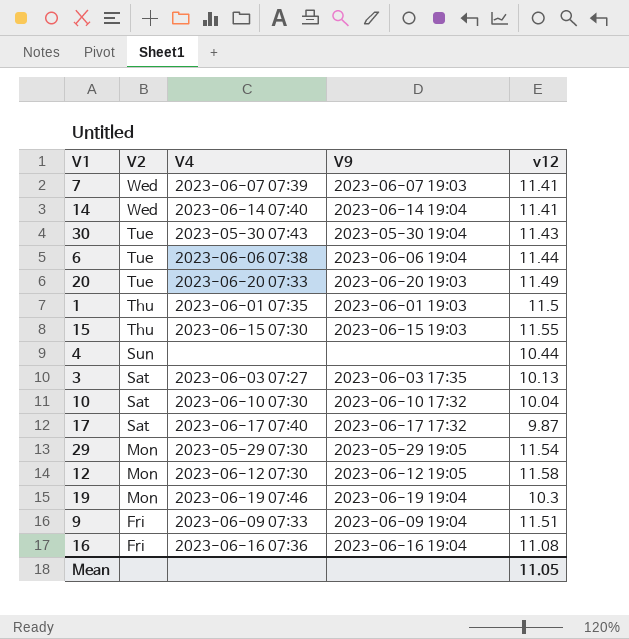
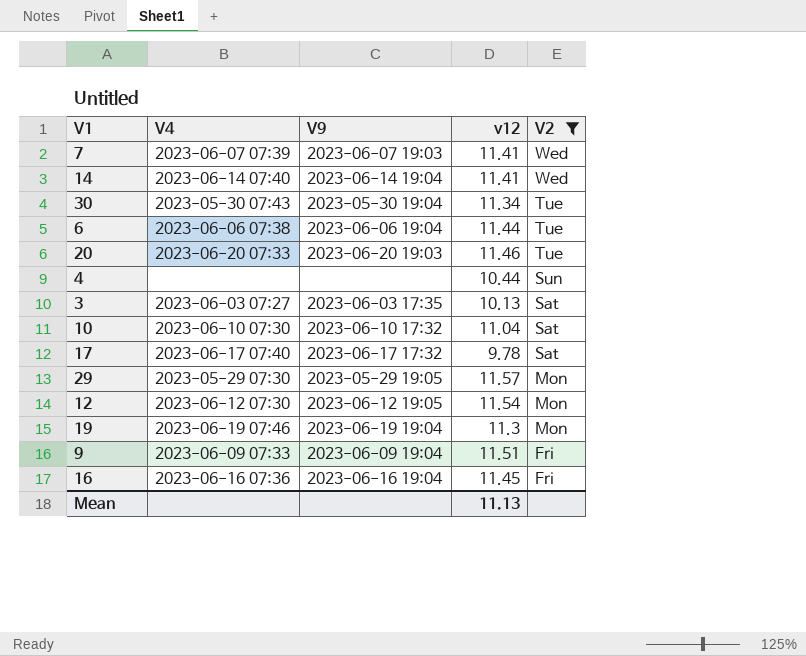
filter: none -> V2 != Thu
column V2 | position: 2 -> 5
30 | v12: 11.43 -> 11.34
20 | v12: 11.49 -> 11.46
10 | v12: 10.04 -> 11.04
17 | v12: 9.87 -> 9.78
29 | v12: 11.54 -> 11.57
12 | v12: 11.58 -> 11.54
19 | v12: 10.3 -> 11.3
16 | v12: 11.08 -> 11.45
Mean | v12: 11.05 -> 11.13

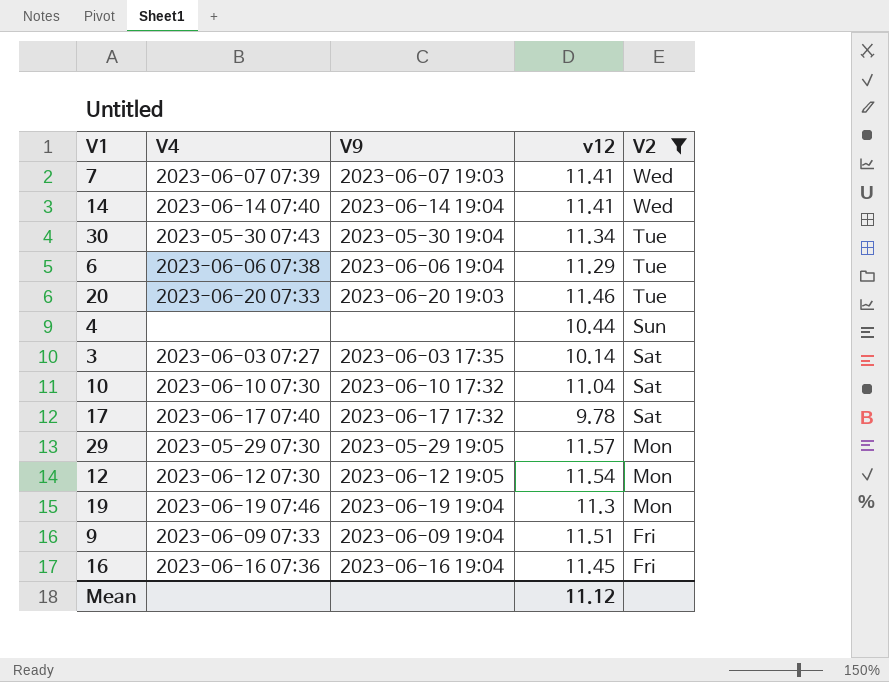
6 | v12: 11.44 -> 11.29
3 | v12: 10.13 -> 10.14
Mean | v12: 11.13 -> 11.12

